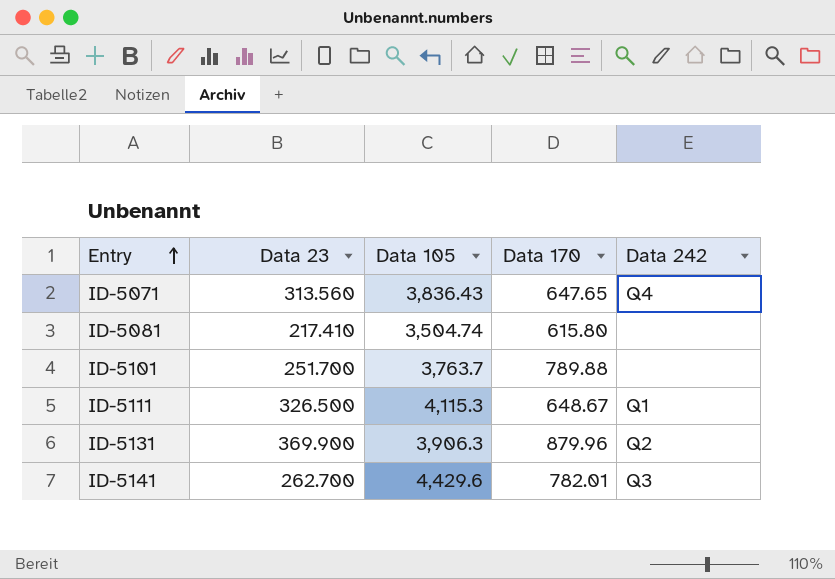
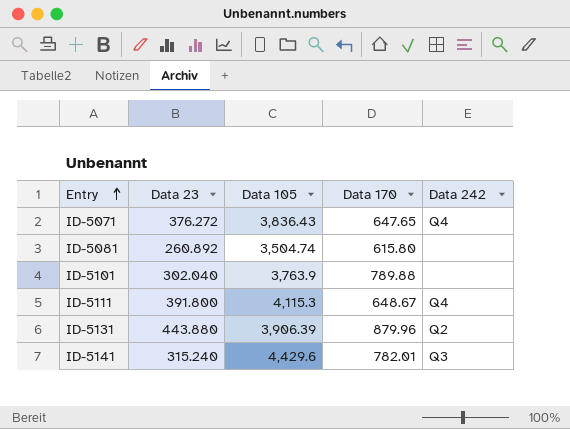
ID-5071 | Data 23: 313.560 -> 376.272
ID-5081 | Data 23: 217.410 -> 260.892
ID-5101 | Data 23: 251.700 -> 302.040
ID-5101 | Data 105: 3,763.7 -> 3,763.9
ID-5111 | Data 23: 326.500 -> 391.800
ID-5111 | Data 242: Q1 -> Q4
ID-5131 | Data 23: 369.900 -> 443.880
ID-5131 | Data 105: 3,906.3 -> 3,906.39
ID-5141 | Data 23: 262.700 -> 315.240

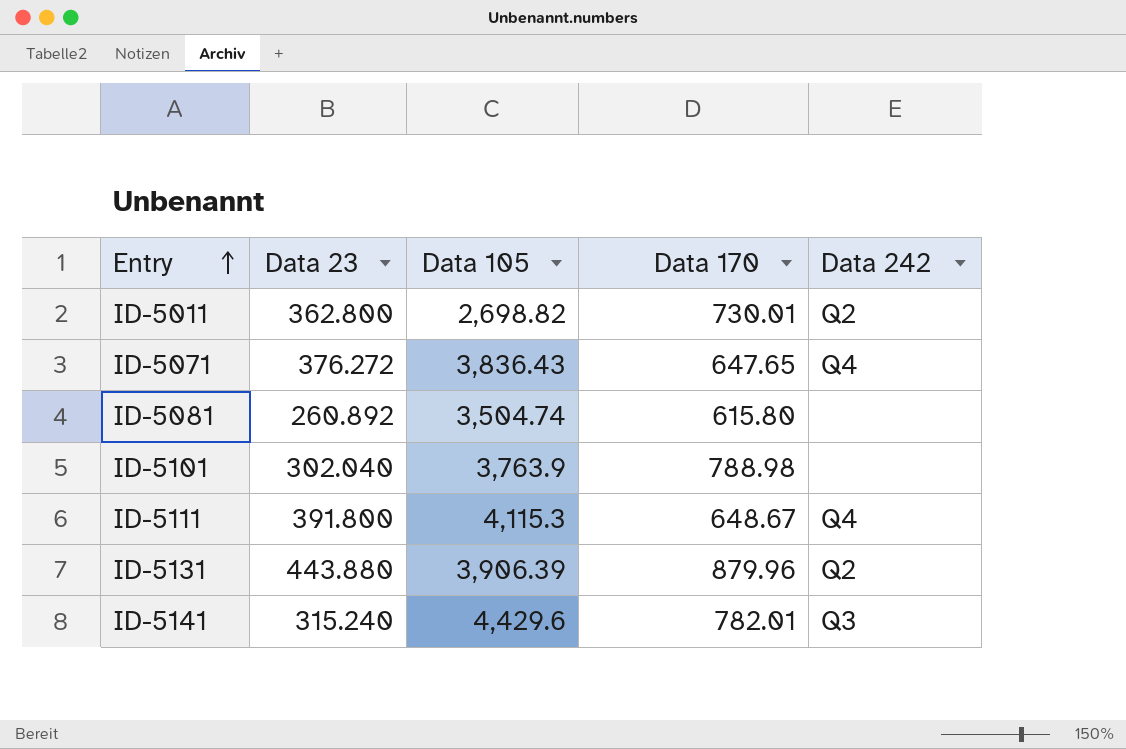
row ID-5011: none -> 362.800 | 2,698.82 | 730.01 | Q2
ID-5101 | Data 170: 789.88 -> 788.98

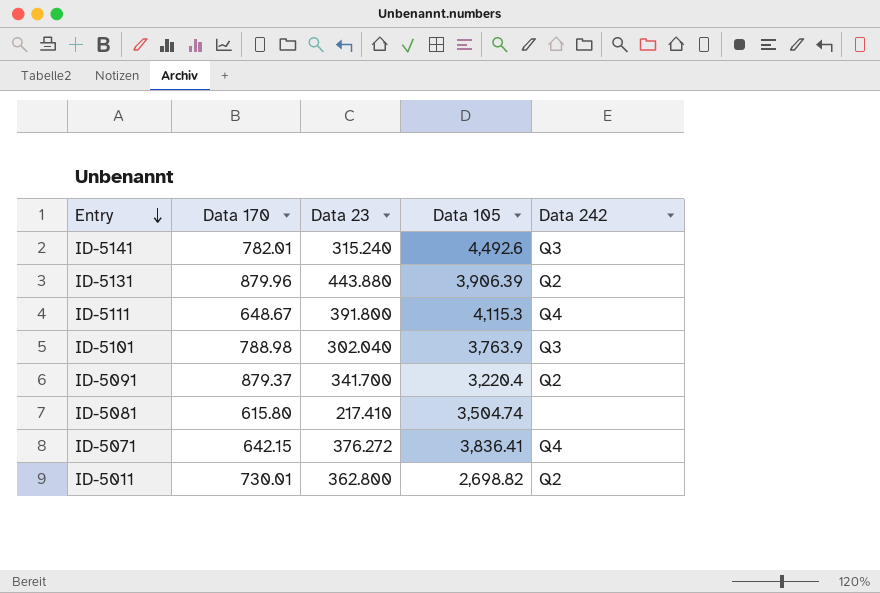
row order: Entry ascending -> Entry descending
column Data 170 | position: 4 -> 2
ID-5141 | Data 105: 4,429.6 -> 4,492.6
ID-5101 | Data 242: none -> Q3
row ID-5091: none -> 879.37 | 341.700 | 3,220.4 | Q2
ID-5081 | Data 23: 260.892 -> 217.410
ID-5071 | Data 170: 647.65 -> 642.15
ID-5071 | Data 105: 3,836.43 -> 3,836.41

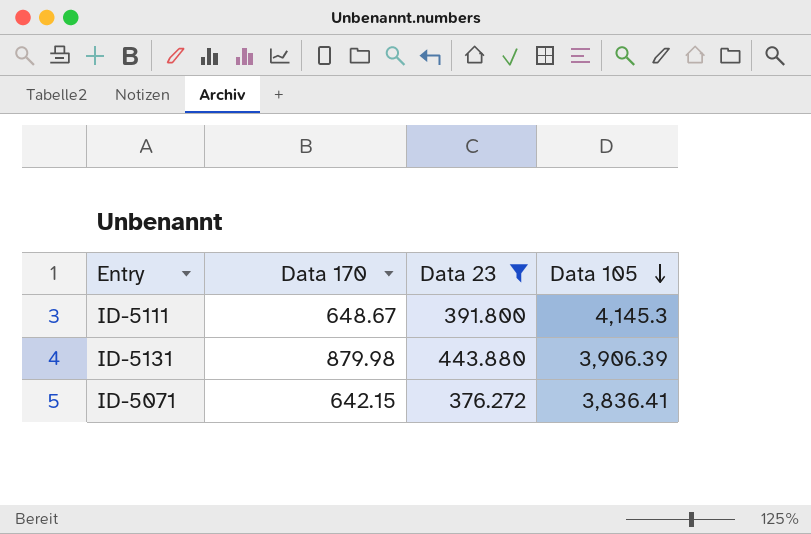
filter: none -> Data 23 >= 376.272
row order: Entry descending -> Data 105 descending
column Data 242 | position: 5 -> none
ID-5111 | Data 105: 4,115.3 -> 4,145.3
ID-5131 | Data 170: 879.96 -> 879.98

